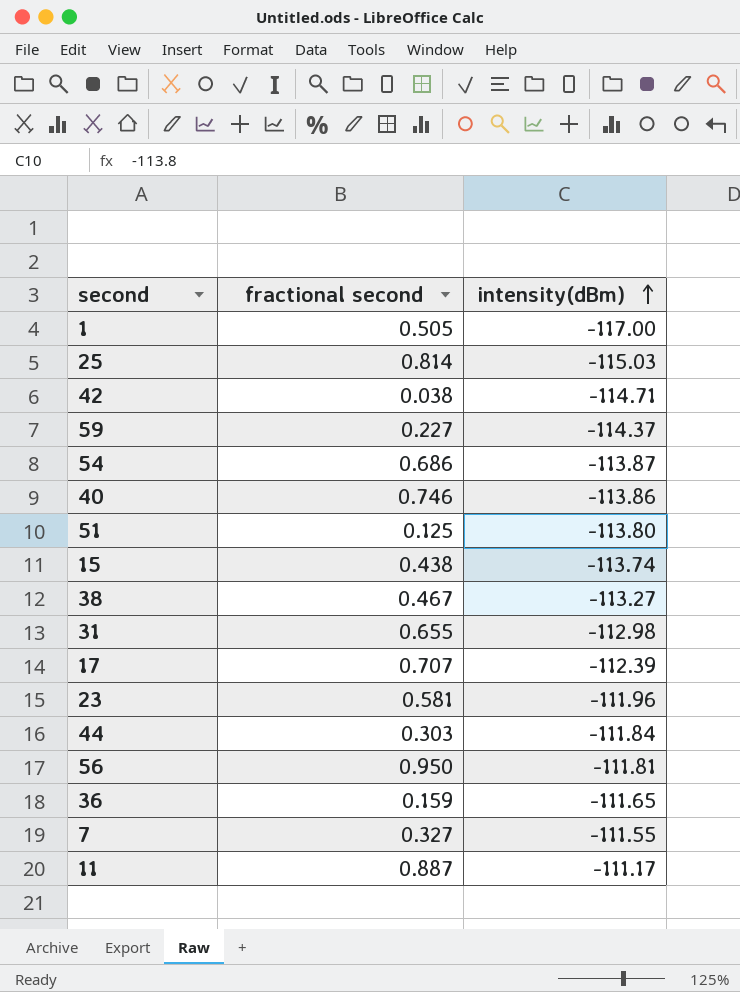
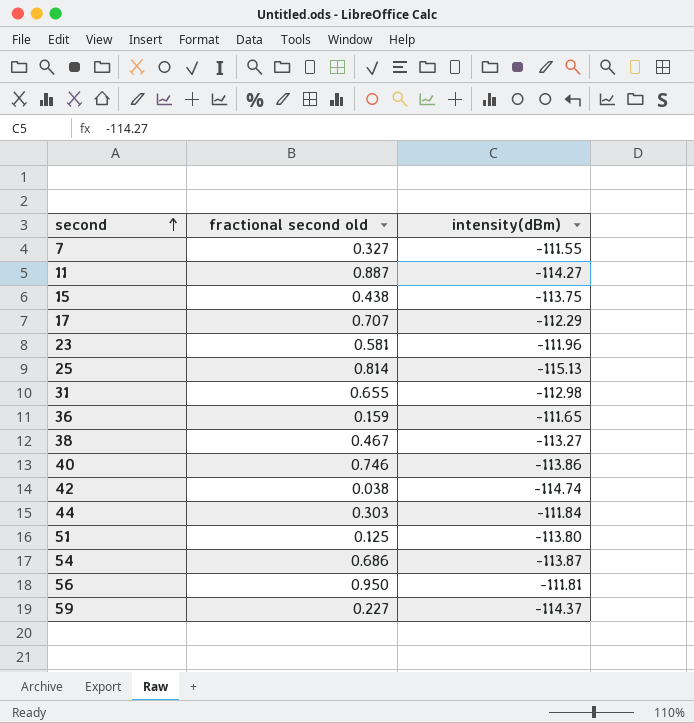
row order: intensity(dBm) ascending -> second ascending
column name: fractional second -> fractional second old
row 1: 0.505 | -117.00 -> none
11 | intensity(dBm): -111.17 -> -114.27
15 | intensity(dBm): -113.74 -> -113.75
17 | intensity(dBm): -112.39 -> -112.29
25 | intensity(dBm): -115.03 -> -115.13
42 | intensity(dBm): -114.71 -> -114.74

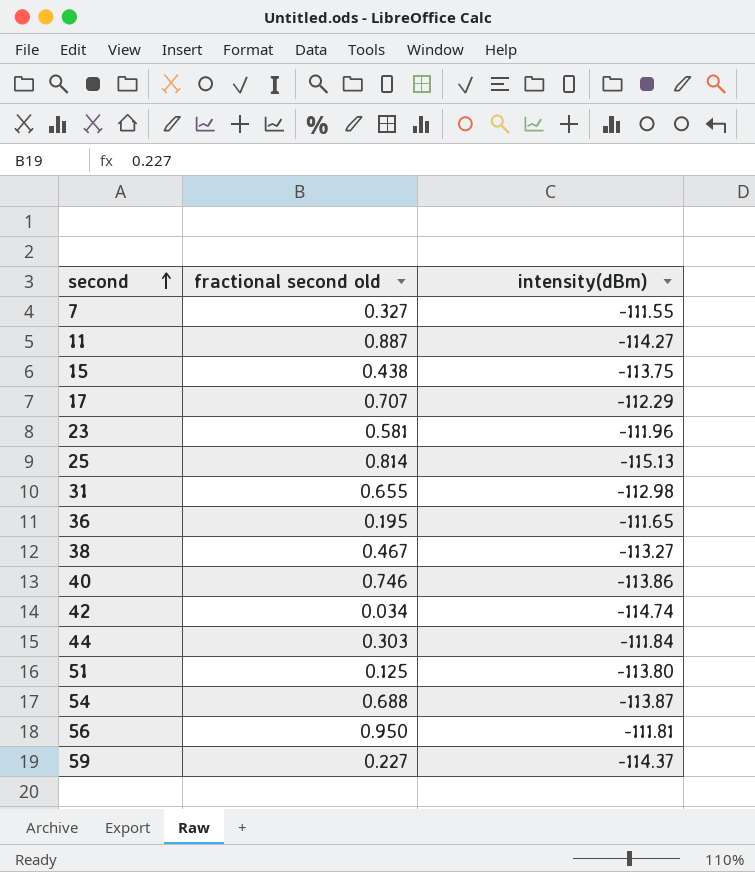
36 | fractional second old: 0.159 -> 0.195
42 | fractional second old: 0.038 -> 0.034
54 | fractional second old: 0.686 -> 0.688

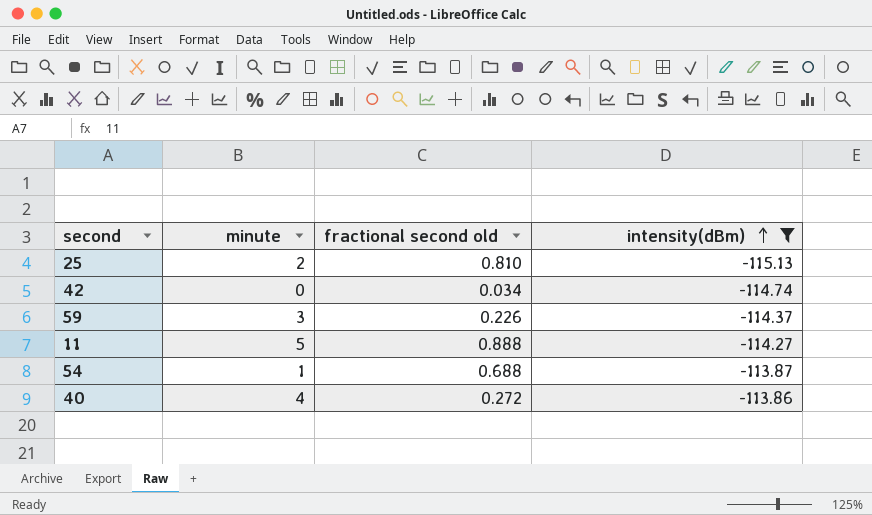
filter: none -> intensity(dBm) <= -113.86
row order: second ascending -> intensity(dBm) ascending
column minute | position: none -> 2
25 | fractional second old: 0.814 -> 0.810
59 | fractional second old: 0.227 -> 0.226
11 | fractional second old: 0.887 -> 0.888
40 | fractional second old: 0.746 -> 0.272

